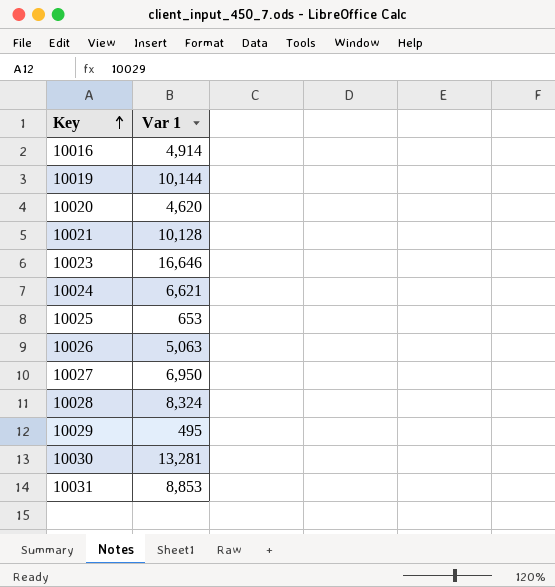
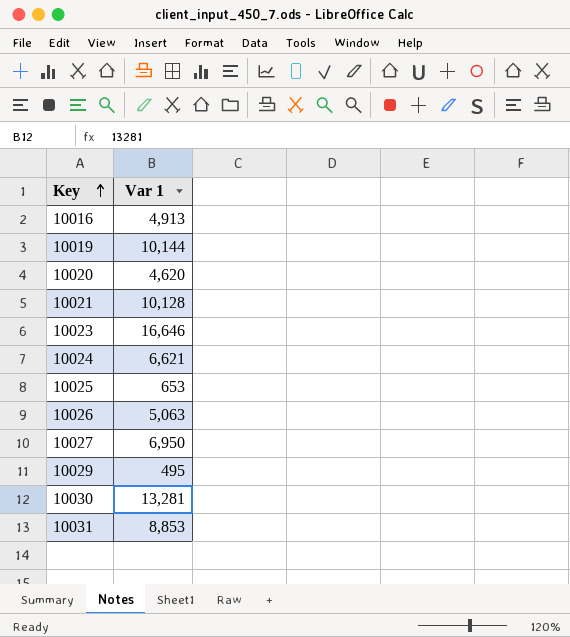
row 10028: 8,324 -> none
10016 | Var 1: 4,914 -> 4,913

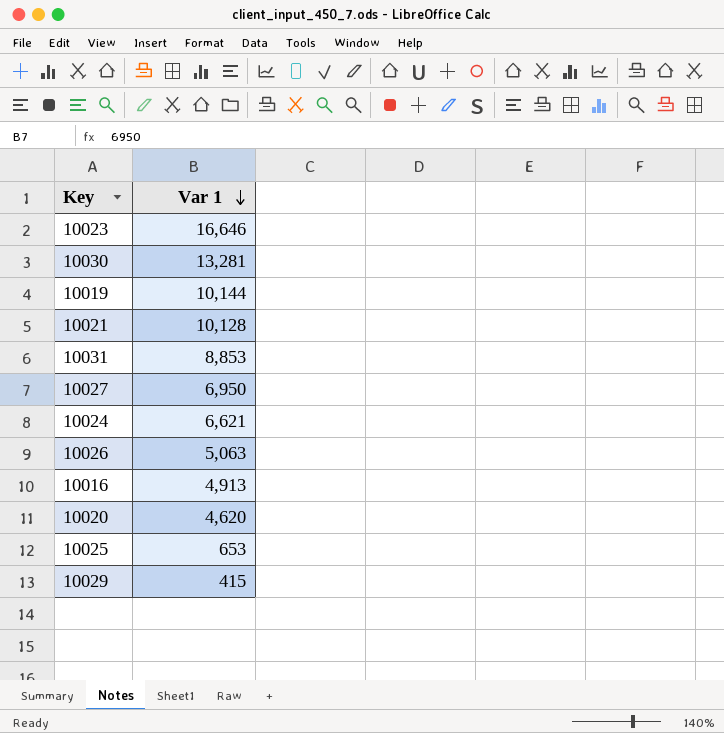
row order: Key ascending -> Var 1 descending
10029 | Var 1: 495 -> 415

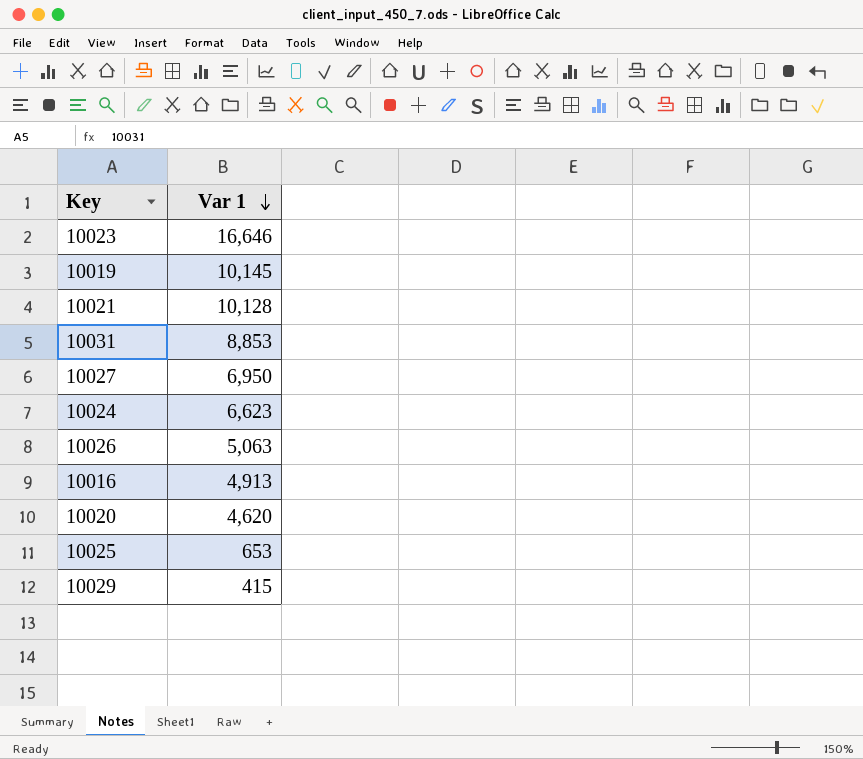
row 10030: 13,281 -> none
10019 | Var 1: 10,144 -> 10,145
10024 | Var 1: 6,621 -> 6,623

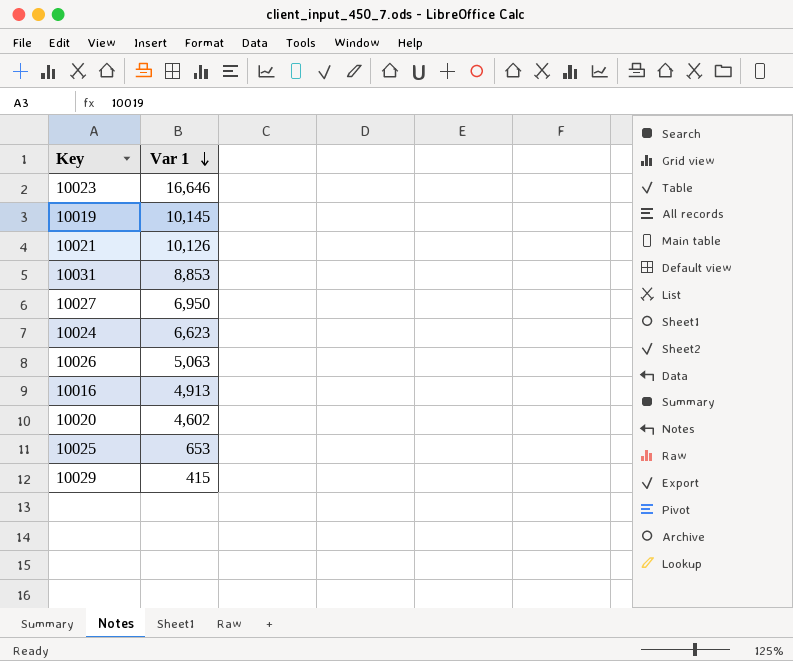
10021 | Var 1: 10,128 -> 10,126
10020 | Var 1: 4,620 -> 4,602

